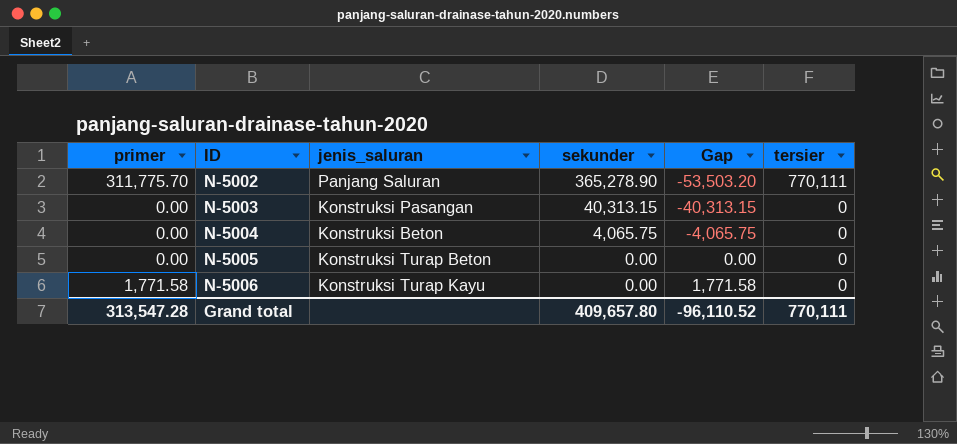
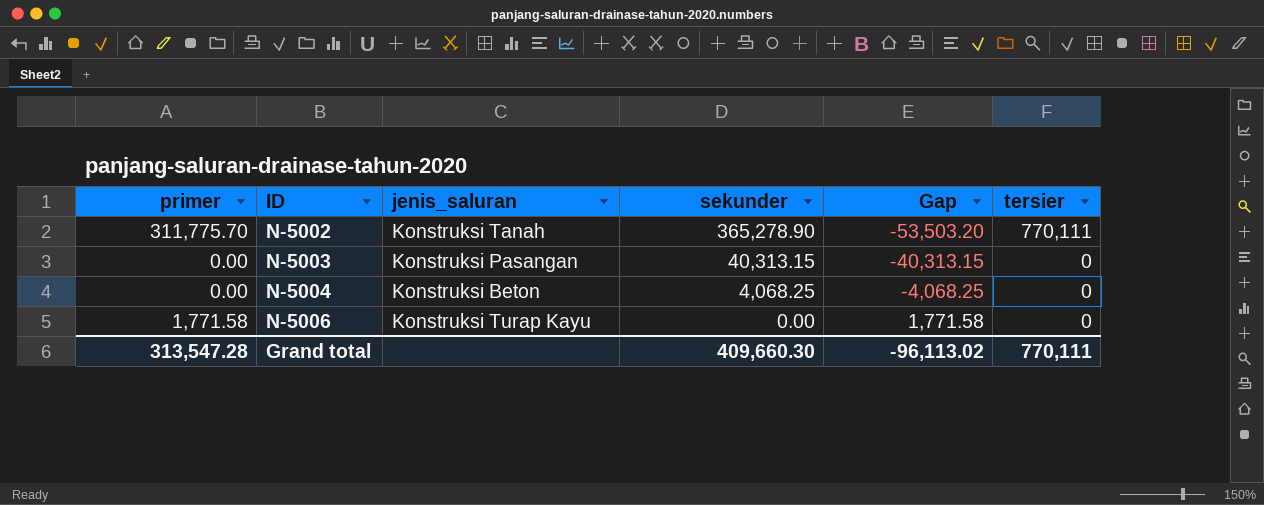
row N-5005: 0.00 | Konstruksi Turap Beton | 0.00 | 0.00 | 0 -> none
N-5002 | jenis_saluran: Panjang Saluran -> Konstruksi Tanah
N-5004 | sekunder: 4,065.75 -> 4,068.25
N-5004 | Gap: -4,065.75 -> -4,068.25
Grand total | sekunder: 409,657.80 -> 409,660.30
Grand total | Gap: -96,110.52 -> -96,113.02

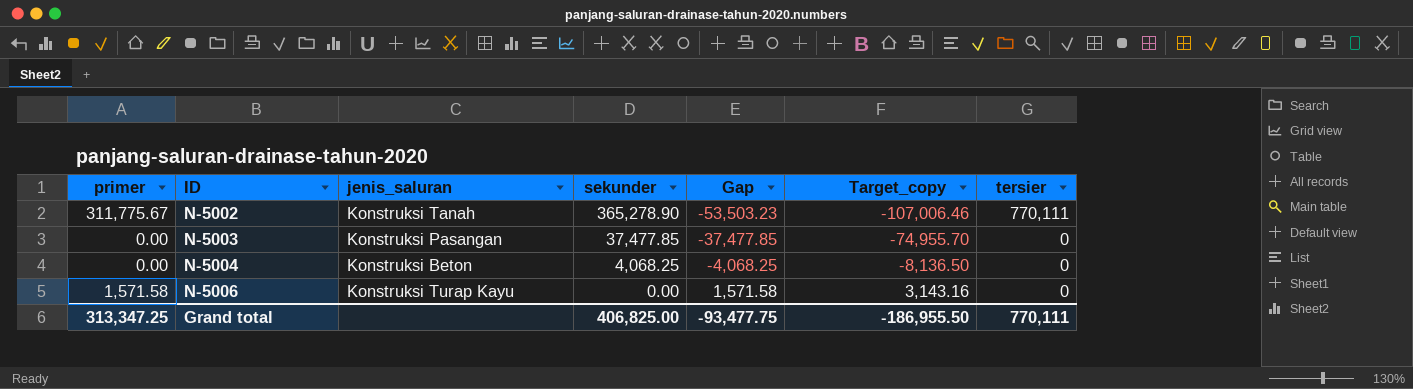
column Target_copy | formula: none -> [Gap] * 2
N-5002 | primer: 311,775.70 -> 311,775.67
N-5002 | Gap: -53,503.20 -> -53,503.23
N-5003 | sekunder: 40,313.15 -> 37,477.85
N-5003 | Gap: -40,313.15 -> -37,477.85
N-5006 | primer: 1,771.58 -> 1,571.58
N-5006 | Gap: 1,771.58 -> 1,571.58
Grand total | primer: 313,547.28 -> 313,347.25
Grand total | sekunder: 409,660.30 -> 406,825.00
Grand total | Gap: -96,113.02 -> -93,477.75

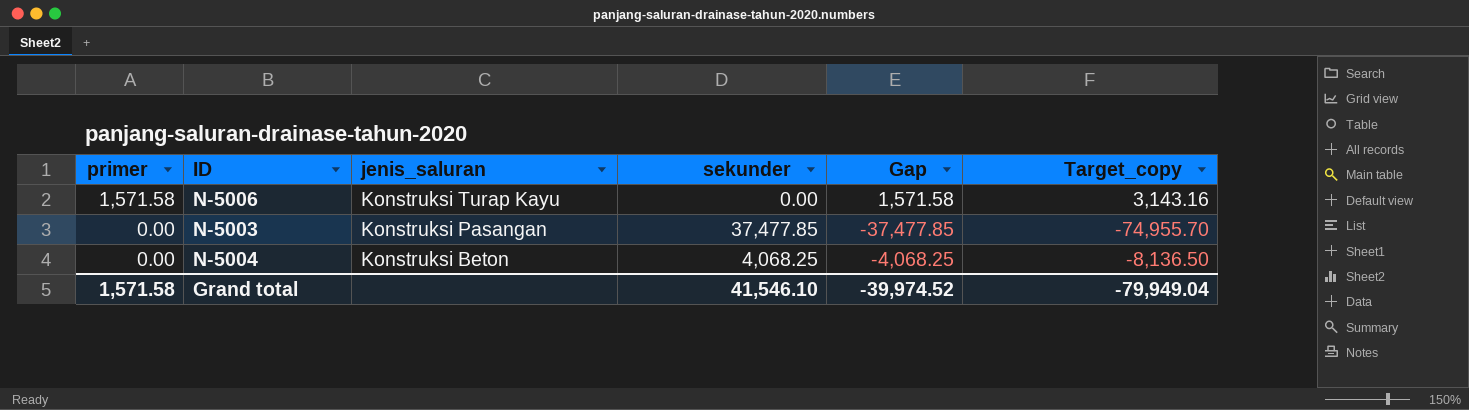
row order: ID ascending -> primer descending
column tersier | position: 7 -> none
row N-5002: 311,775.67 | Konstruksi Tanah | 365,278.90 | -53,503.23 | -107,006.46 | 770,111 -> none
Grand total | primer: 313,347.25 -> 1,571.58
Grand total | sekunder: 406,825.00 -> 41,546.10
Grand total | Gap: -93,477.75 -> -39,974.52
Grand total | Target_copy: -186,955.50 -> -79,949.04

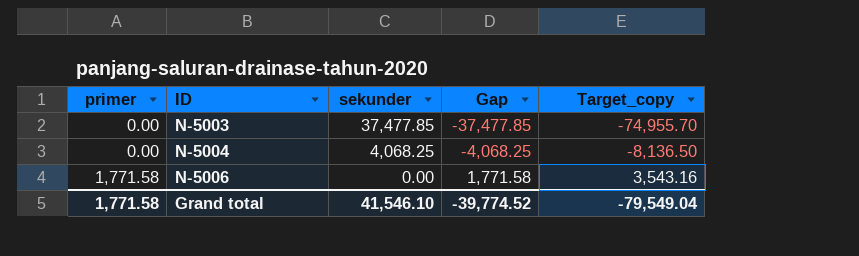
row order: primer descending -> primer ascending
column jenis_saluran | position: 3 -> none
N-5006 | primer: 1,571.58 -> 1,771.58
N-5006 | Gap: 1,571.58 -> 1,771.58
N-5006 | Target_copy: 3,143.16 -> 3,543.16
Grand total | primer: 1,571.58 -> 1,771.58
Grand total | Gap: -39,974.52 -> -39,774.52
Grand total | Target_copy: -79,949.04 -> -79,549.04

